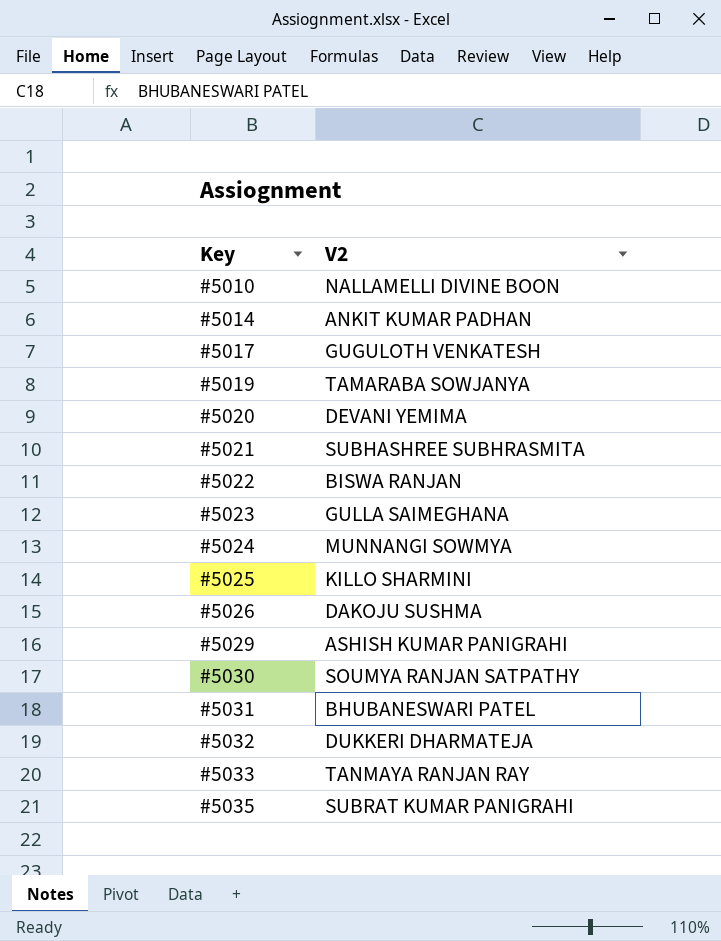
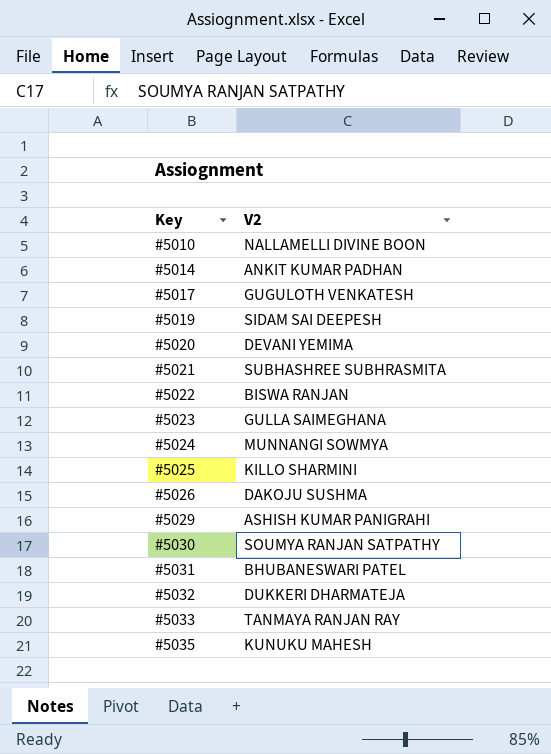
#5019 | V2: TAMARABA SOWJANYA -> SIDAM SAI DEEPESH
#5035 | V2: SUBRAT KUMAR PANIGRAHI -> KUNUKU MAHESH

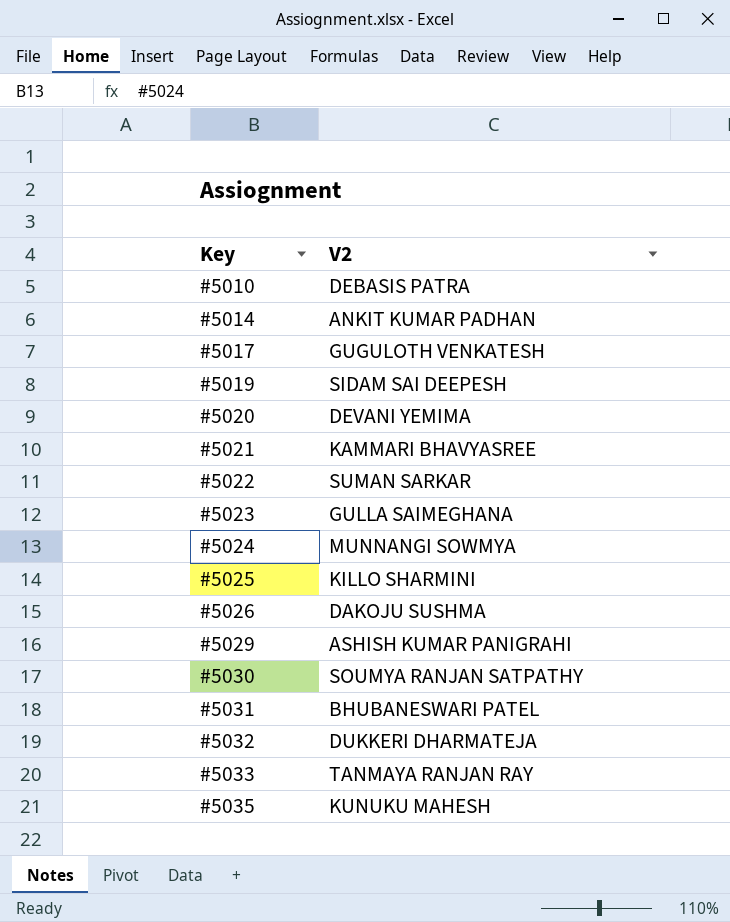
#5010 | V2: NALLAMELLI DIVINE BOON -> DEBASIS PATRA
#5021 | V2: SUBHASHREE SUBHRASMITA -> KAMMARI BHAVYASREE
#5022 | V2: BISWA RANJAN -> SUMAN SARKAR

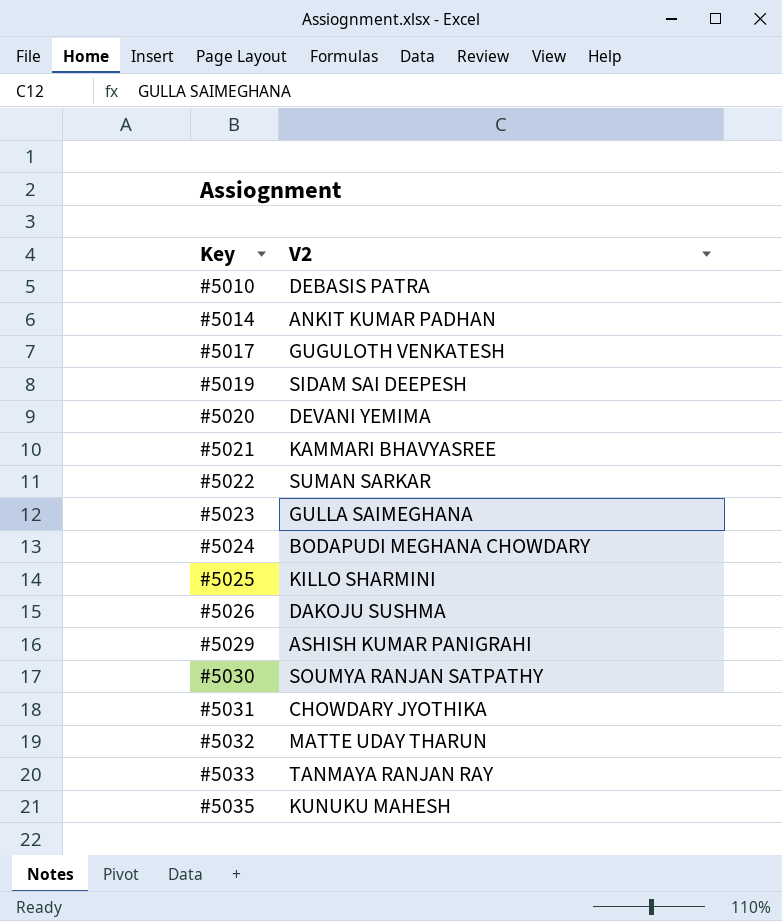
#5024 | V2: MUNNANGI SOWMYA -> BODAPUDI MEGHANA CHOWDARY
#5031 | V2: BHUBANESWARI PATEL -> CHOWDARY JYOTHIKA
#5032 | V2: DUKKERI DHARMATEJA -> MATTE UDAY THARUN

